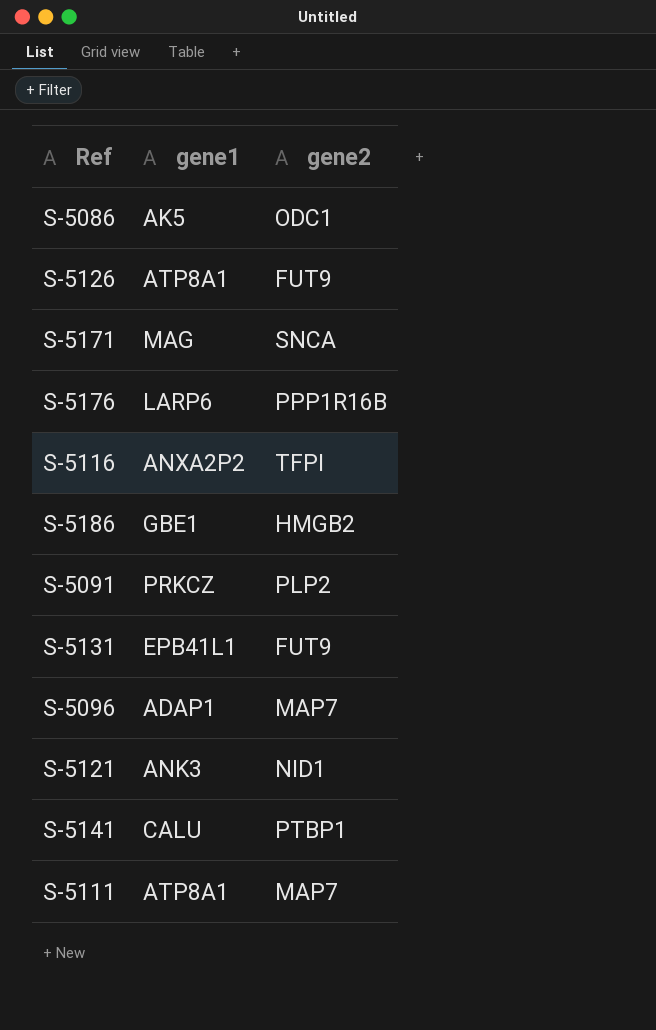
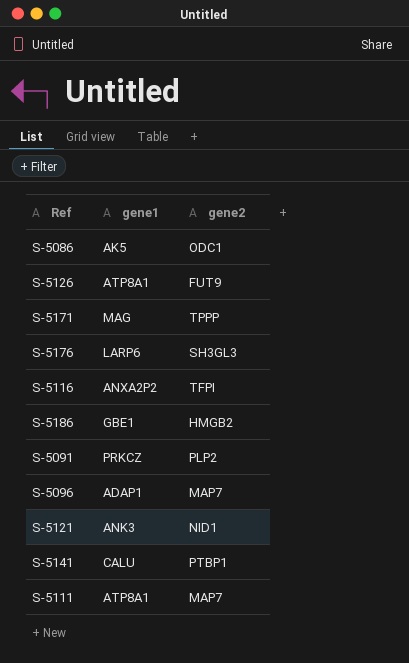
row S-5131: EPB41L1 | FUT9 -> none
S-5171 | gene2: SNCA -> TPPP
S-5176 | gene2: PPP1R16B -> SH3GL3

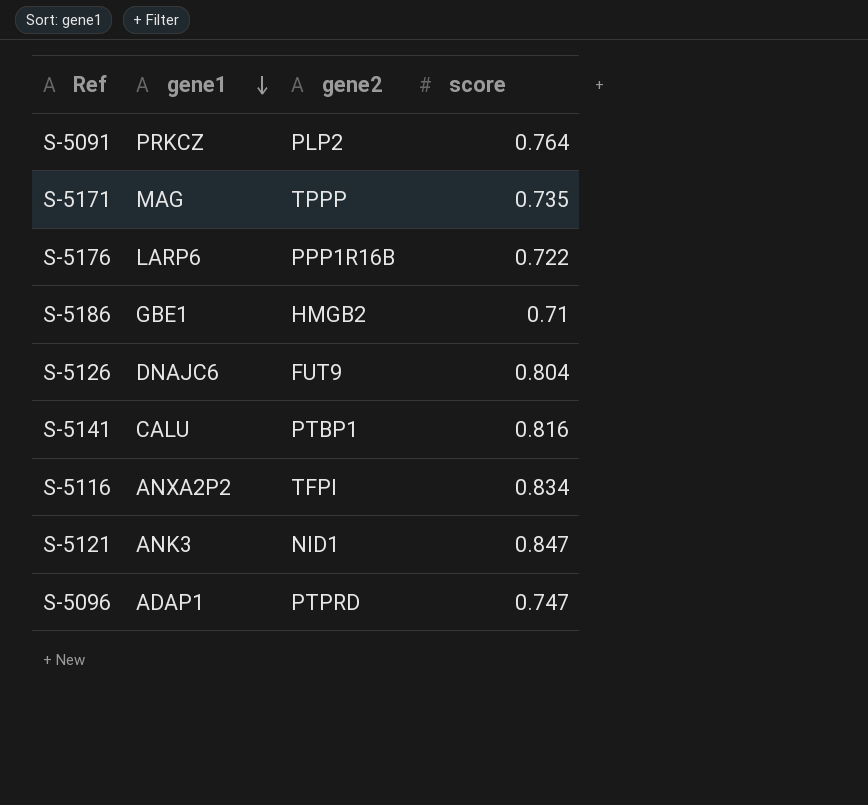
row order: none -> gene1 descending
column score | position: none -> 4
row S-5086: AK5 | ODC1 -> none
row S-5111: ATP8A1 | MAP7 -> none
S-5176 | gene2: SH3GL3 -> PPP1R16B
S-5126 | gene1: ATP8A1 -> DNAJC6
S-5096 | gene2: MAP7 -> PTPRD

